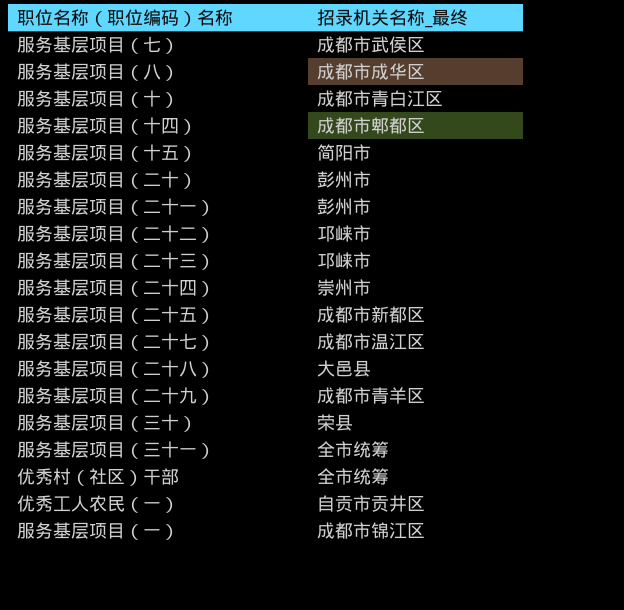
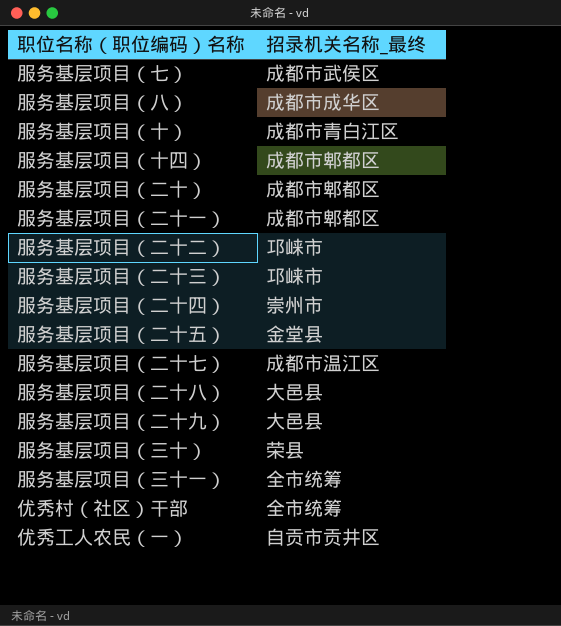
row 服务基层项目（十五）: 简阳市 -> none
row 服务基层项目（一）: 成都市锦江区 -> none
服务基层项目（二十） | 招录机关名称_最终: 彭州市 -> 成都市郫都区
服务基层项目（二十一） | 招录机关名称_最终: 彭州市 -> 成都市郫都区
服务基层项目（二十五） | 招录机关名称_最终: 成都市新都区 -> 金堂县
服务基层项目（二十九） | 招录机关名称_最终: 成都市青羊区 -> 大邑县

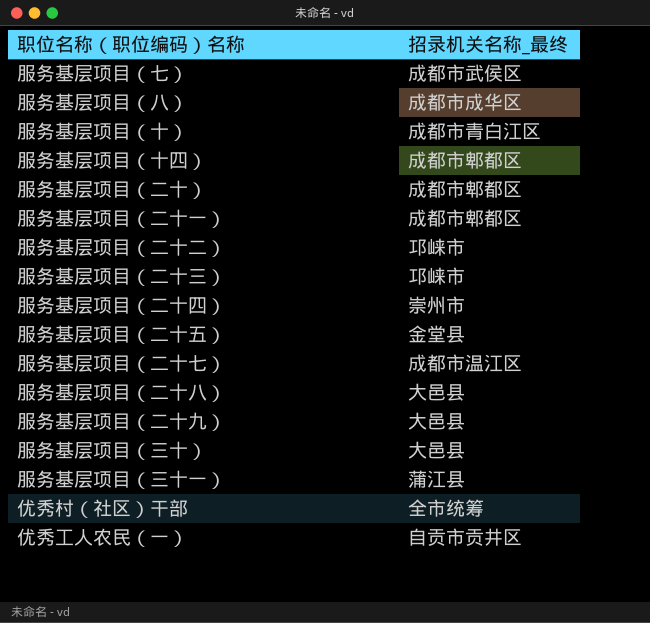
服务基层项目（三十） | 招录机关名称_最终: 荣县 -> 大邑县
服务基层项目（三十一） | 招录机关名称_最终: 全市统筹 -> 蒲江县

